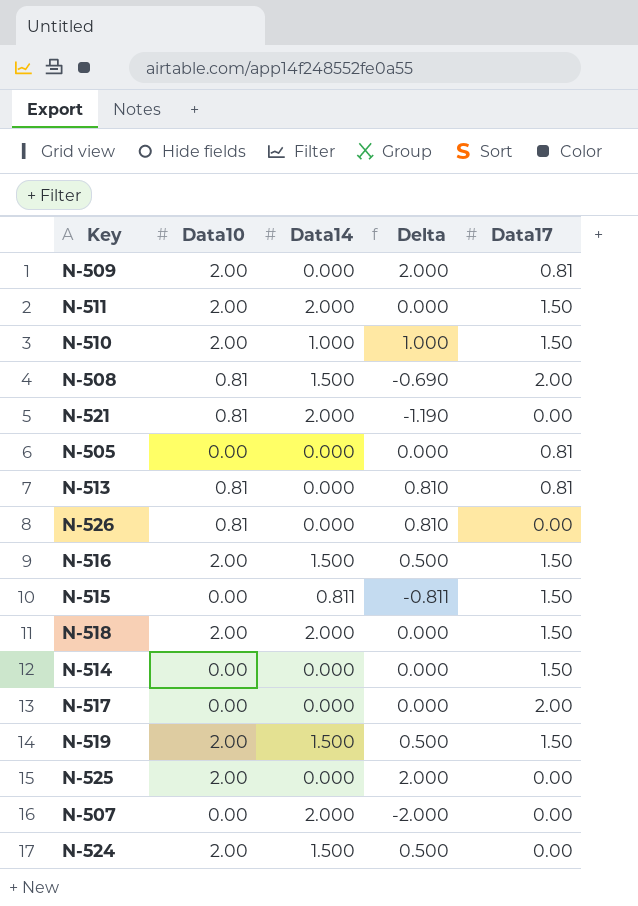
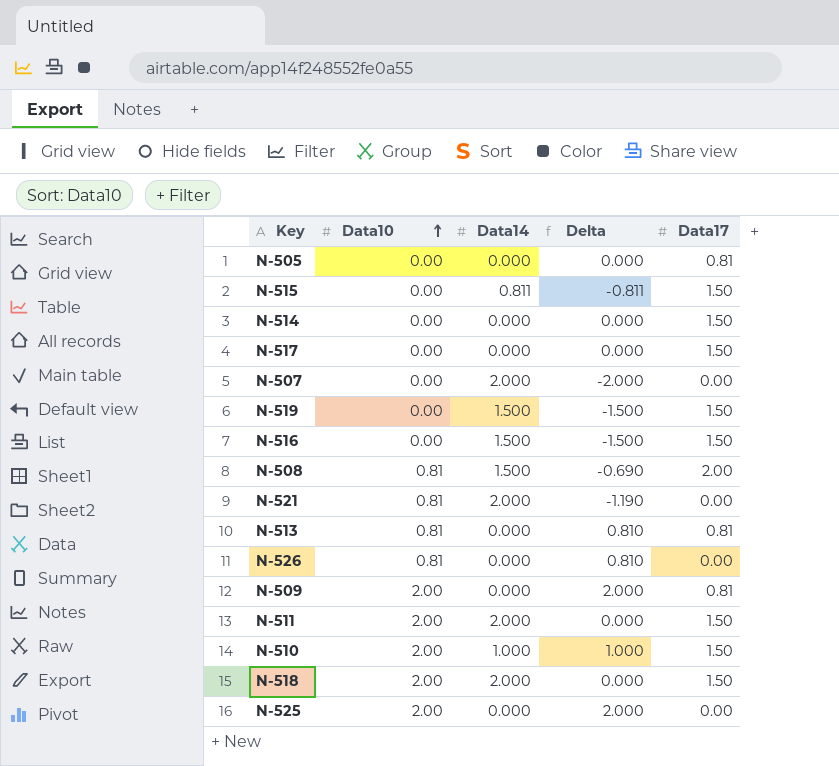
row order: none -> Data10 ascending
row N-524: 2.00 | 1.500 | 0.500 | 0.00 -> none
N-517 | Data17: 2.00 -> 1.50
N-519 | Data10: 2.00 -> 0.00
N-519 | Delta: 0.500 -> -1.500
N-516 | Data10: 2.00 -> 0.00
N-516 | Delta: 0.500 -> -1.500

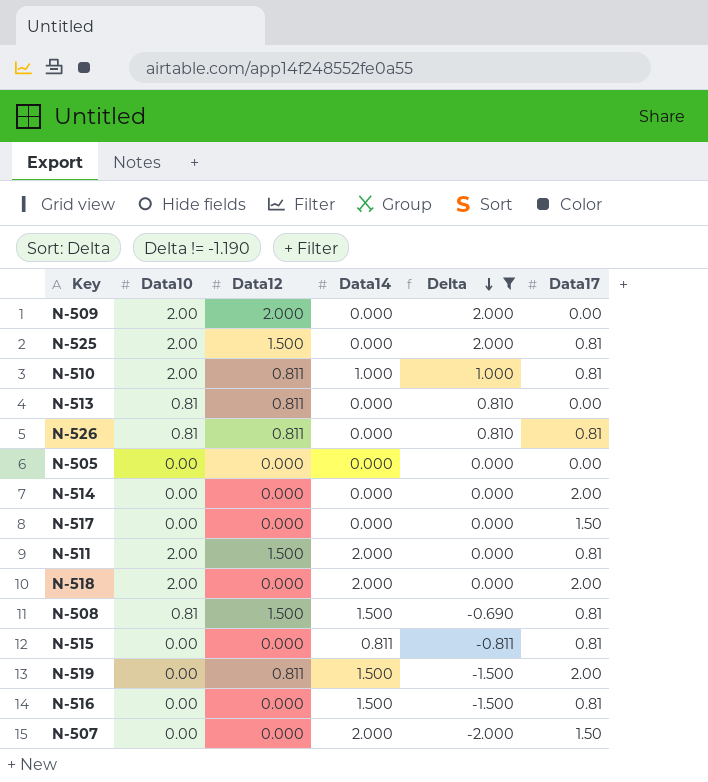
filter: none -> Delta != -1.190
row order: Data10 ascending -> Delta descending
column Data12 | position: none -> 3
N-509 | Data17: 0.81 -> 0.00
N-525 | Data17: 0.00 -> 0.81
N-510 | Data17: 1.50 -> 0.81
N-513 | Data17: 0.81 -> 0.00
N-526 | Data17: 0.00 -> 0.81
N-505 | Data17: 0.81 -> 0.00
N-514 | Data17: 1.50 -> 2.00
N-511 | Data17: 1.50 -> 0.81
N-518 | Data17: 1.50 -> 2.00
N-508 | Data17: 2.00 -> 0.81
N-515 | Data17: 1.50 -> 0.81
N-519 | Data17: 1.50 -> 2.00
N-516 | Data17: 1.50 -> 0.81
N-507 | Data17: 0.00 -> 1.50

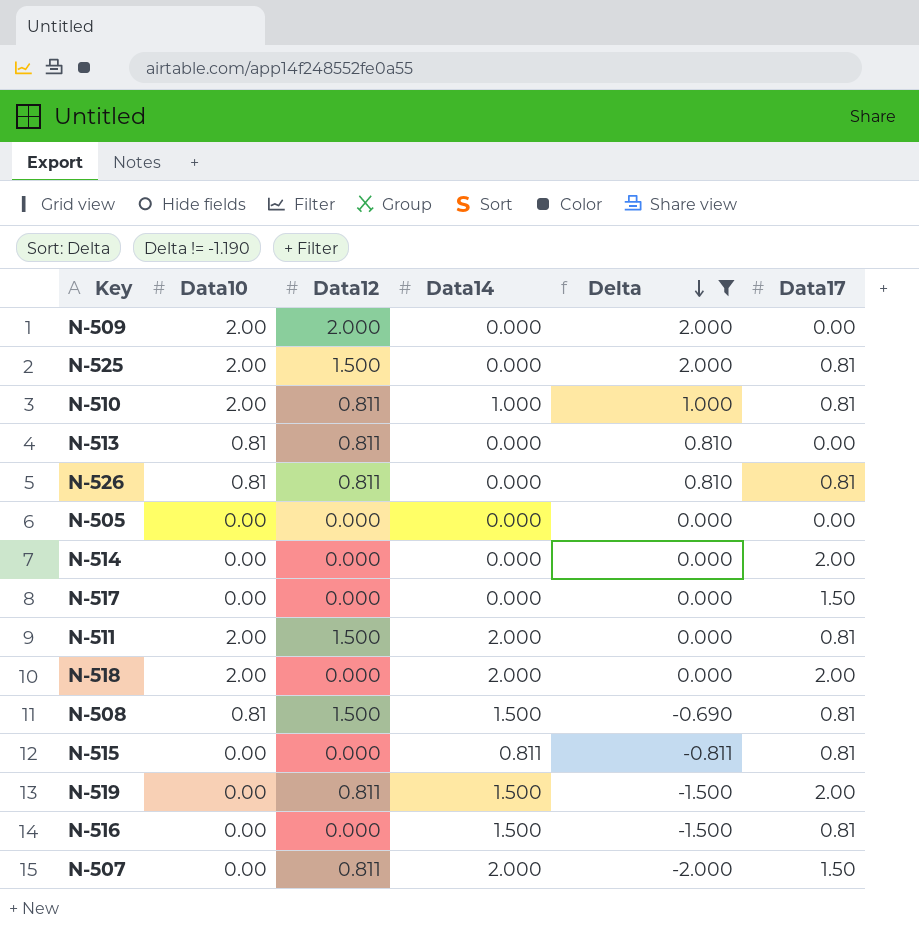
N-507 | Data12: 0.000 -> 0.811

